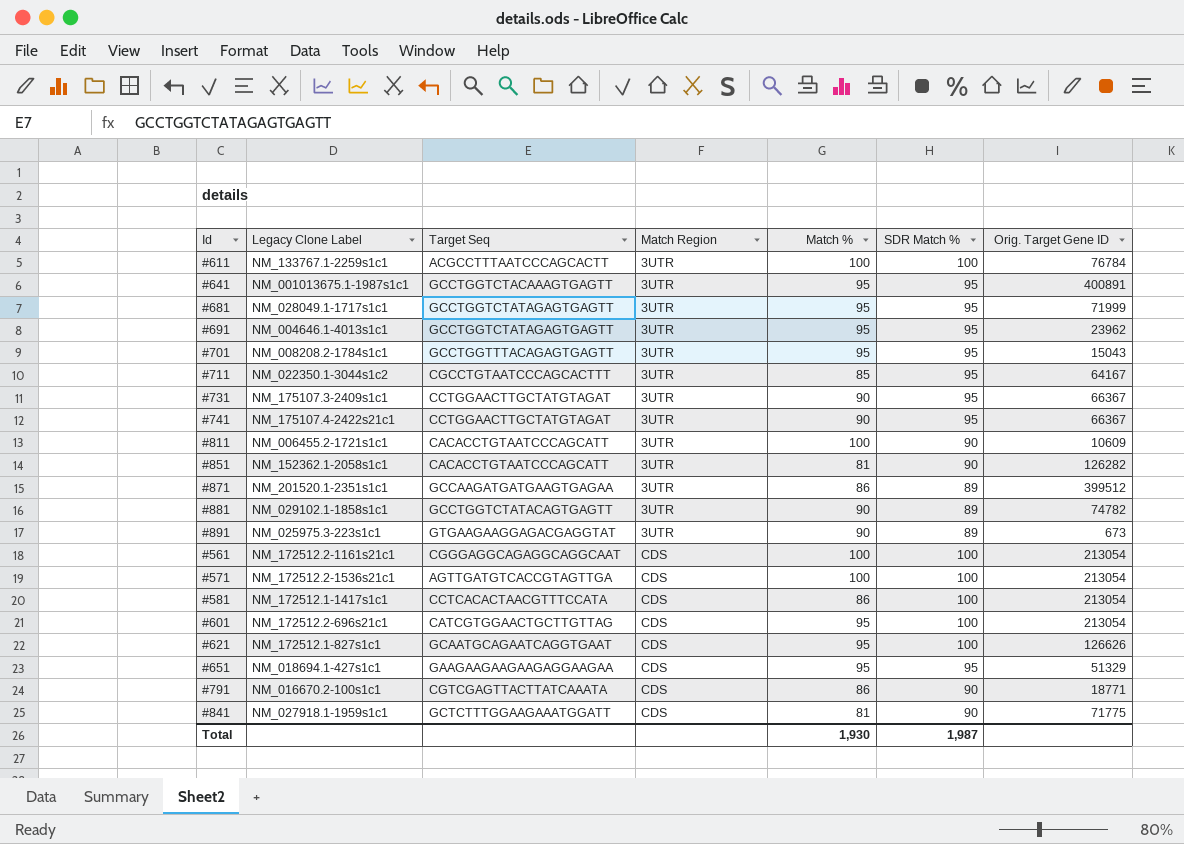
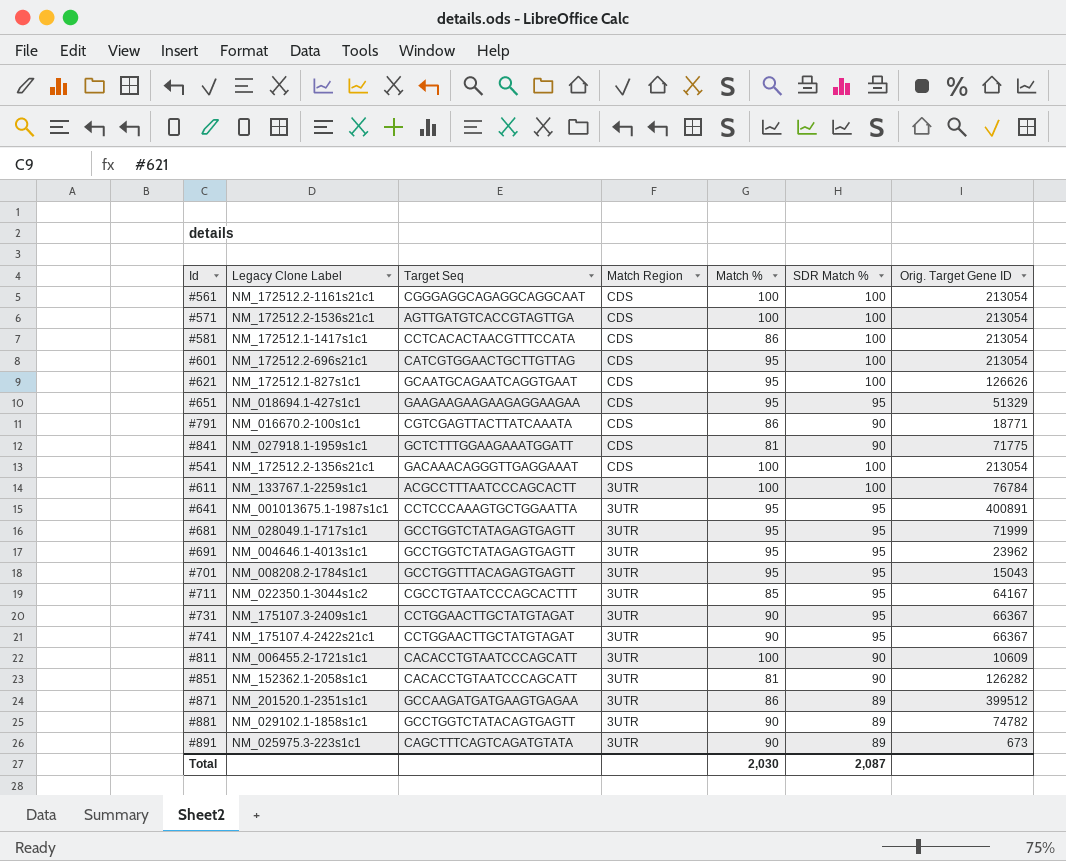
row order: Match Region ascending -> Match Region descending
row #541: none -> NM_172512.2-1356s21c1 | GACAAACAGGGTTGAGGAAAT | CDS | 100 | 100 | 213054
#641 | Target Seq: GCCTGGTCTACAAAGTGAGTT -> CCTCCCAAAGTGCTGGAATTA
#891 | Target Seq: GTGAAGAAGGAGACGAGGTAT -> CAGCTTTCAGTCAGATGTATA
Total | Match %: 1,930 -> 2,030
Total | SDR Match %: 1,987 -> 2,087

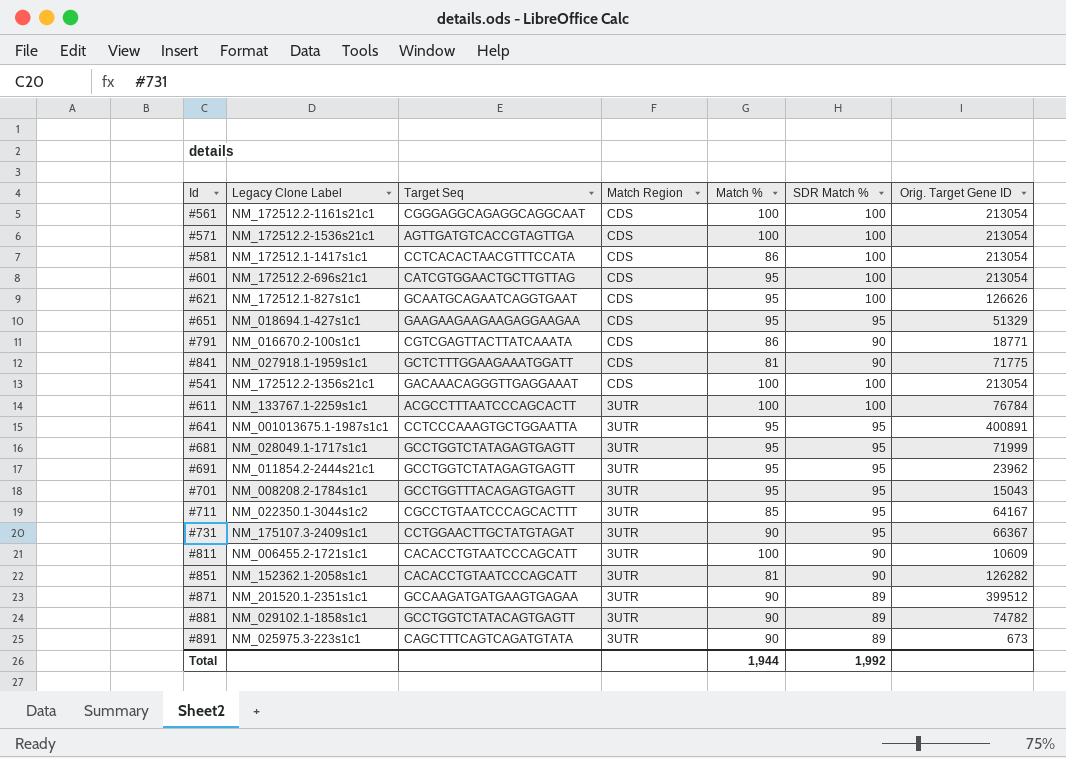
row #741: NM_175107.4-2422s21c1 | CCTGGAACTTGCTATGTAGAT | 3UTR | 90 | 95 | 66367 -> none
#691 | Legacy Clone Label: NM_004646.1-4013s1c1 -> NM_011854.2-2444s21c1
#871 | Match %: 86 -> 90
Total | Match %: 2,030 -> 1,944
Total | SDR Match %: 2,087 -> 1,992

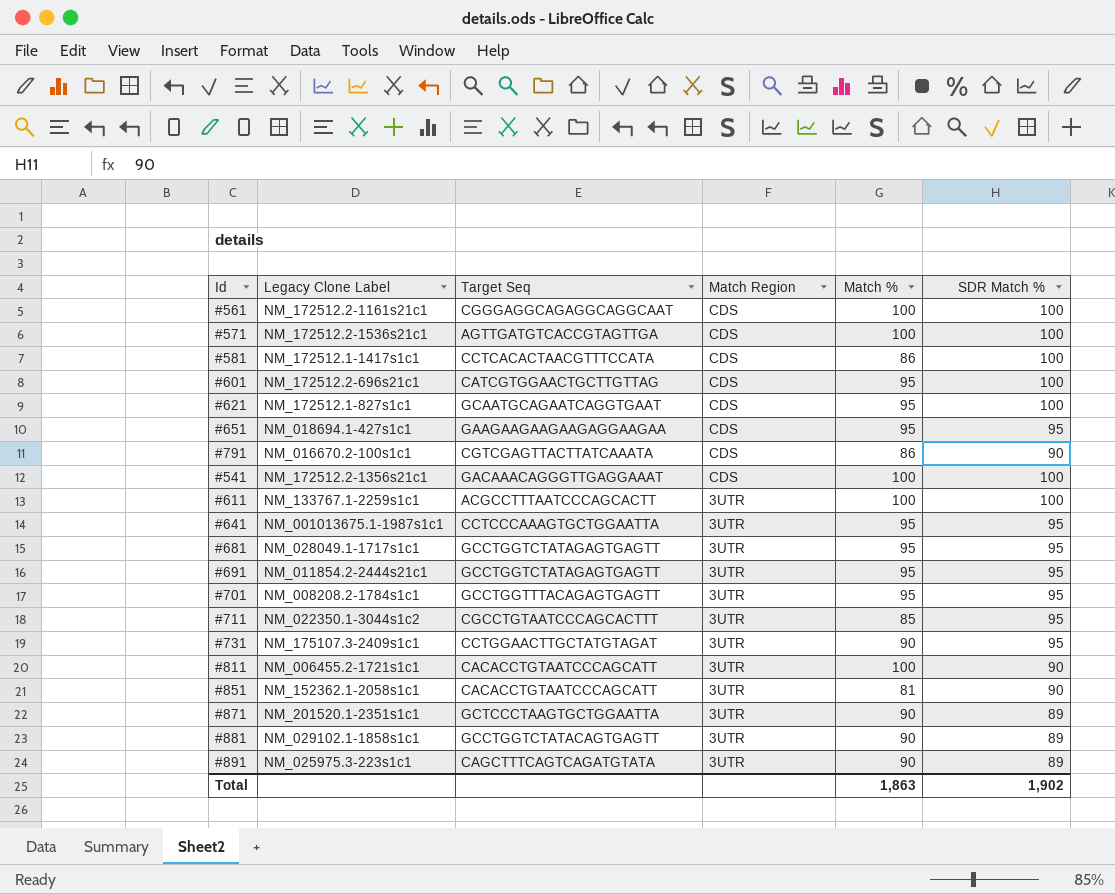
column Orig. Target Gene ID | position: 7 -> none
row #841: NM_027918.1-1959s1c1 | GCTCTTTGGAAGAAATGGATT | CDS | 81 | 90 | 71775 -> none
#871 | Target Seq: GCCAAGATGATGAAGTGAGAA -> GCTCCCTAAGTGCTGGAATTA
Total | Match %: 1,944 -> 1,863
Total | SDR Match %: 1,992 -> 1,902

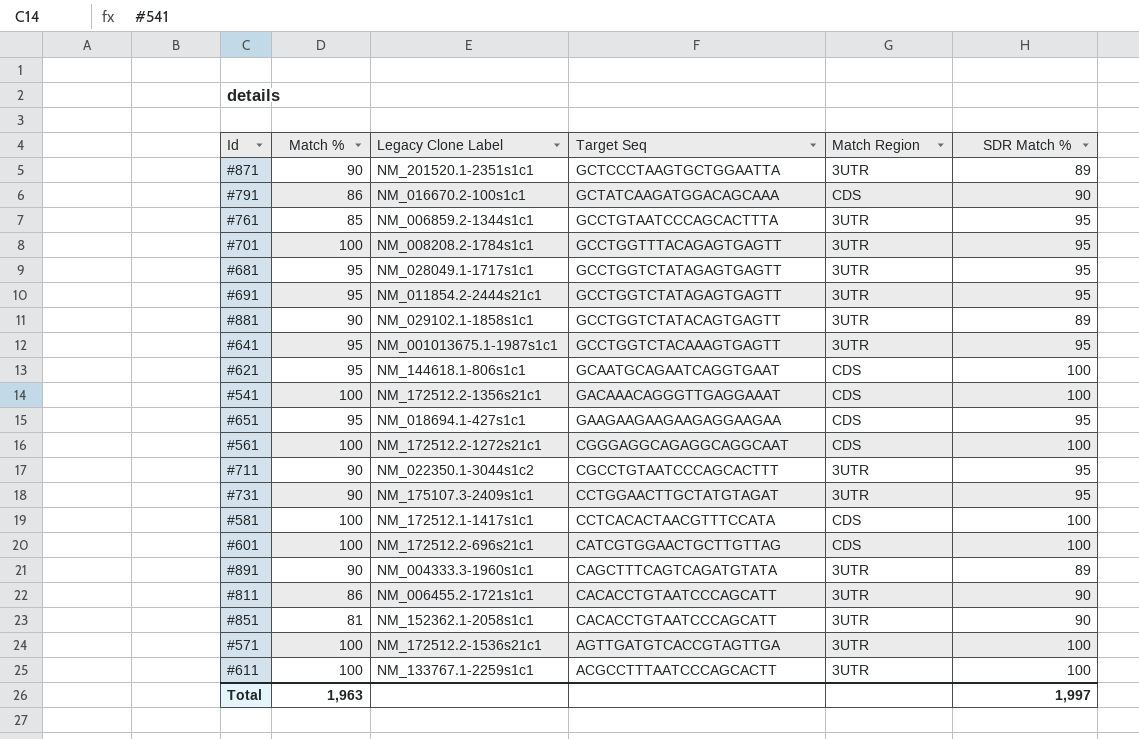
row order: Match Region descending -> Target Seq descending
column Match % | position: 5 -> 2
#791 | Target Seq: CGTCGAGTTACTTATCAAATA -> GCTATCAAGATGGACAGCAAA
row #761: none -> 85 | NM_006859.2-1344s1c1 | GCCTGTAATCCCAGCACTTTA | 3UTR | 95
#701 | Match %: 95 -> 100
#641 | Target Seq: CCTCCCAAAGTGCTGGAATTA -> GCCTGGTCTACAAAGTGAGTT
#621 | Legacy Clone Label: NM_172512.1-827s1c1 -> NM_144618.1-806s1c1
#561 | Legacy Clone Label: NM_172512.2-1161s21c1 -> NM_172512.2-1272s21c1
#711 | Match %: 85 -> 90
#581 | Match %: 86 -> 100
#601 | Match %: 95 -> 100
#891 | Legacy Clone Label: NM_025975.3-223s1c1 -> NM_004333.3-1960s1c1
#811 | Match %: 100 -> 86
#571 | Match Region: CDS -> 3UTR
Total | Match %: 1,863 -> 1,963
Total | SDR Match %: 1,902 -> 1,997

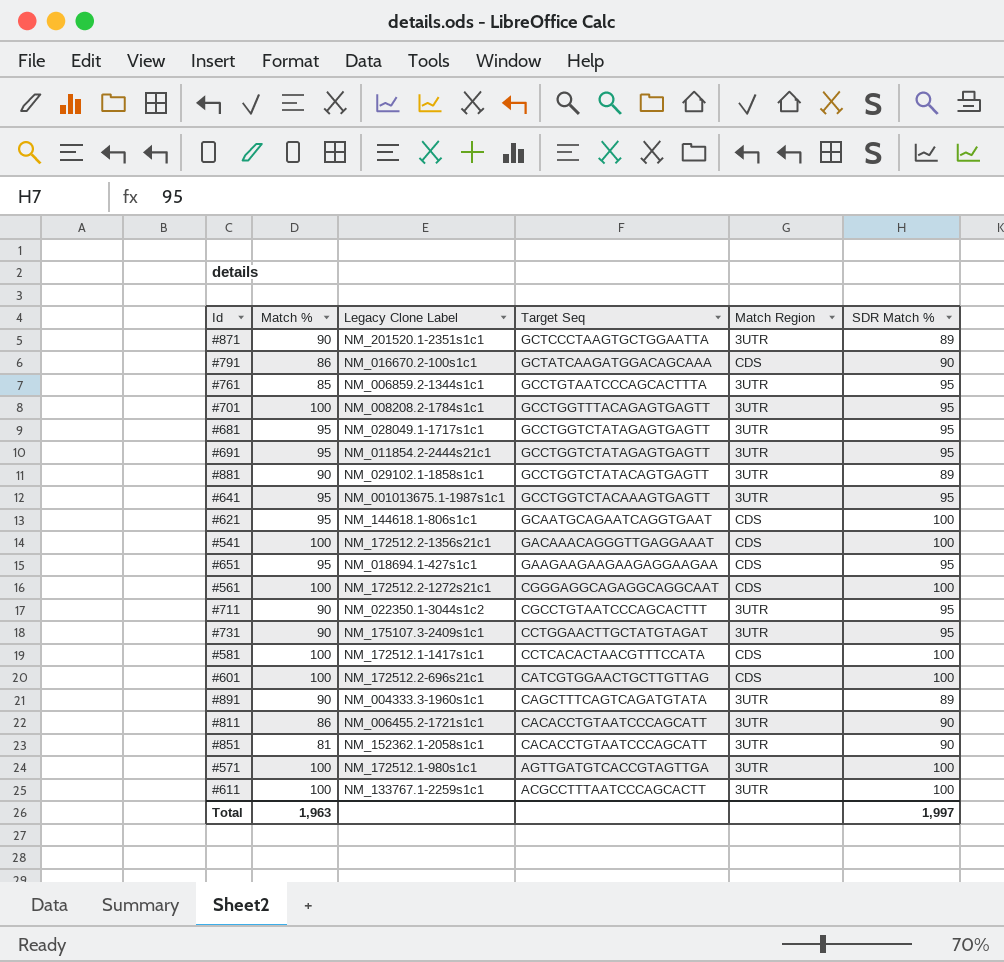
#571 | Legacy Clone Label: NM_172512.2-1536s21c1 -> NM_172512.1-980s1c1

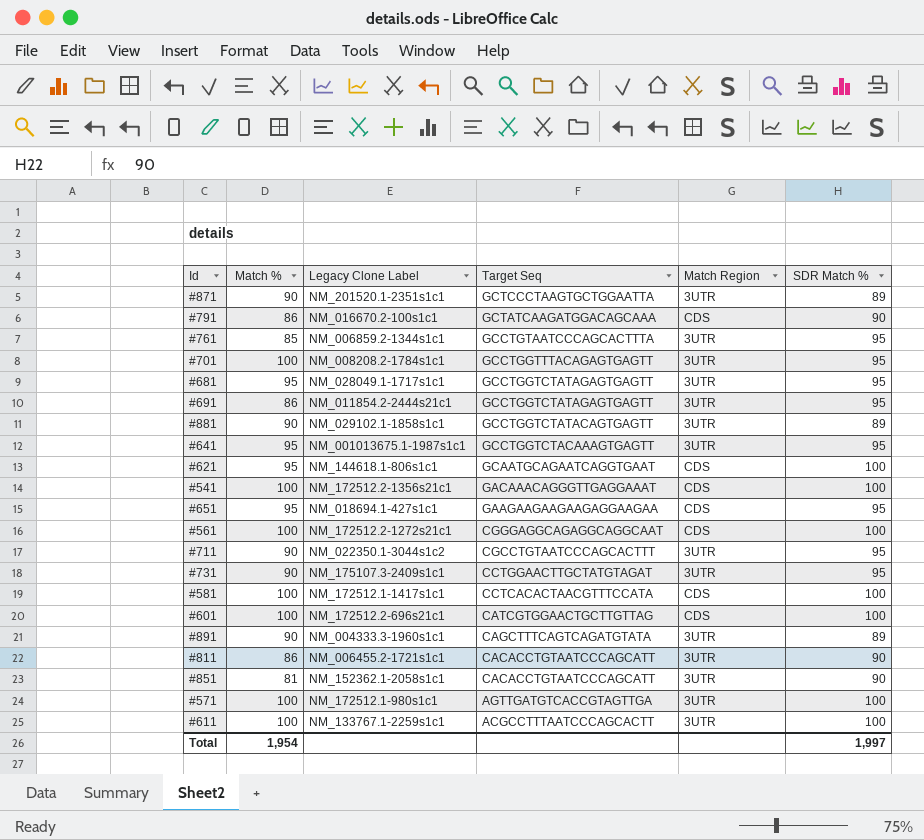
#691 | Match %: 95 -> 86
Total | Match %: 1,963 -> 1,954

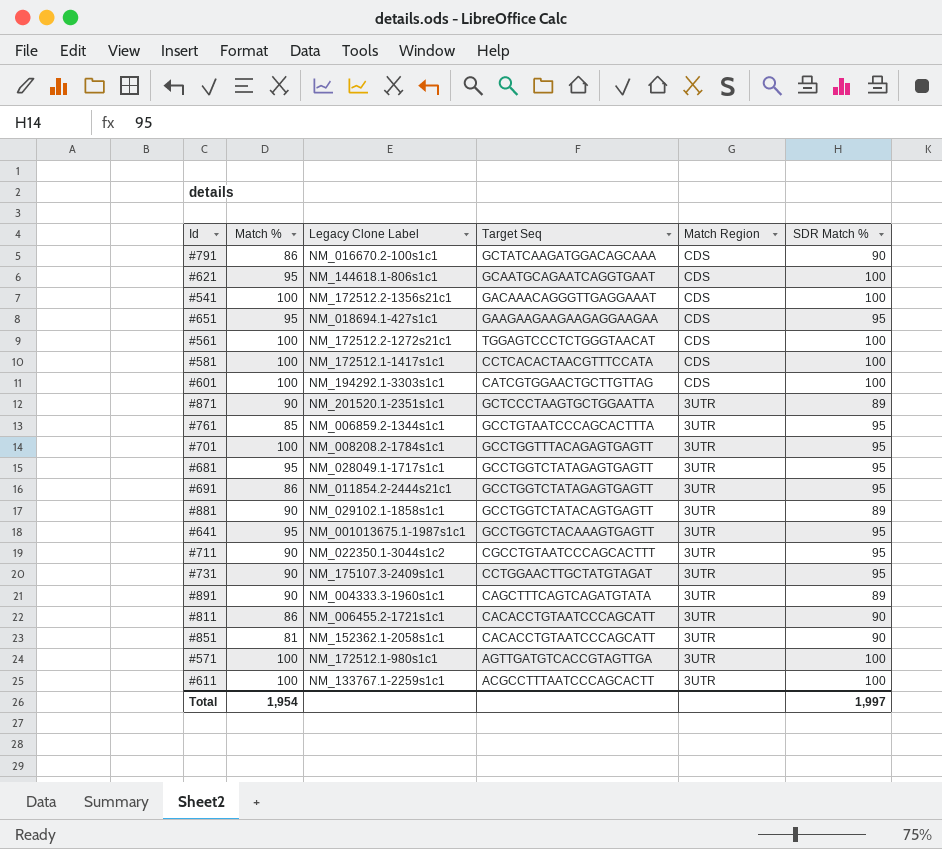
row order: Target Seq descending -> Match Region descending
#561 | Target Seq: CGGGAGGCAGAGGCAGGCAAT -> TGGAGTCCCTCTGGGTAACAT
#601 | Legacy Clone Label: NM_172512.2-696s21c1 -> NM_194292.1-3303s1c1

